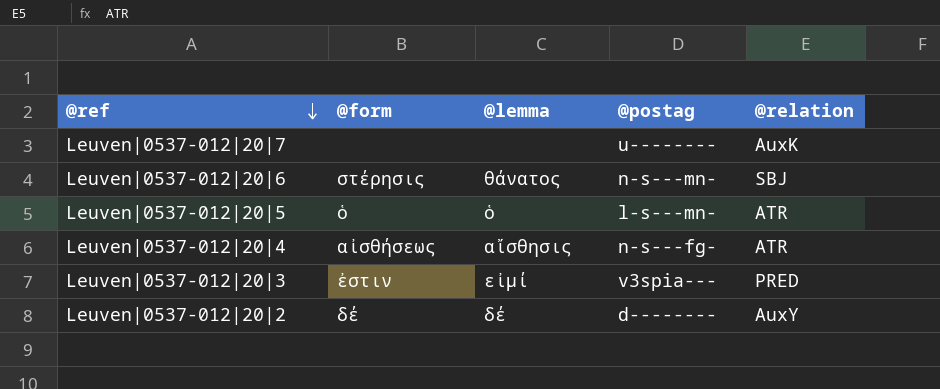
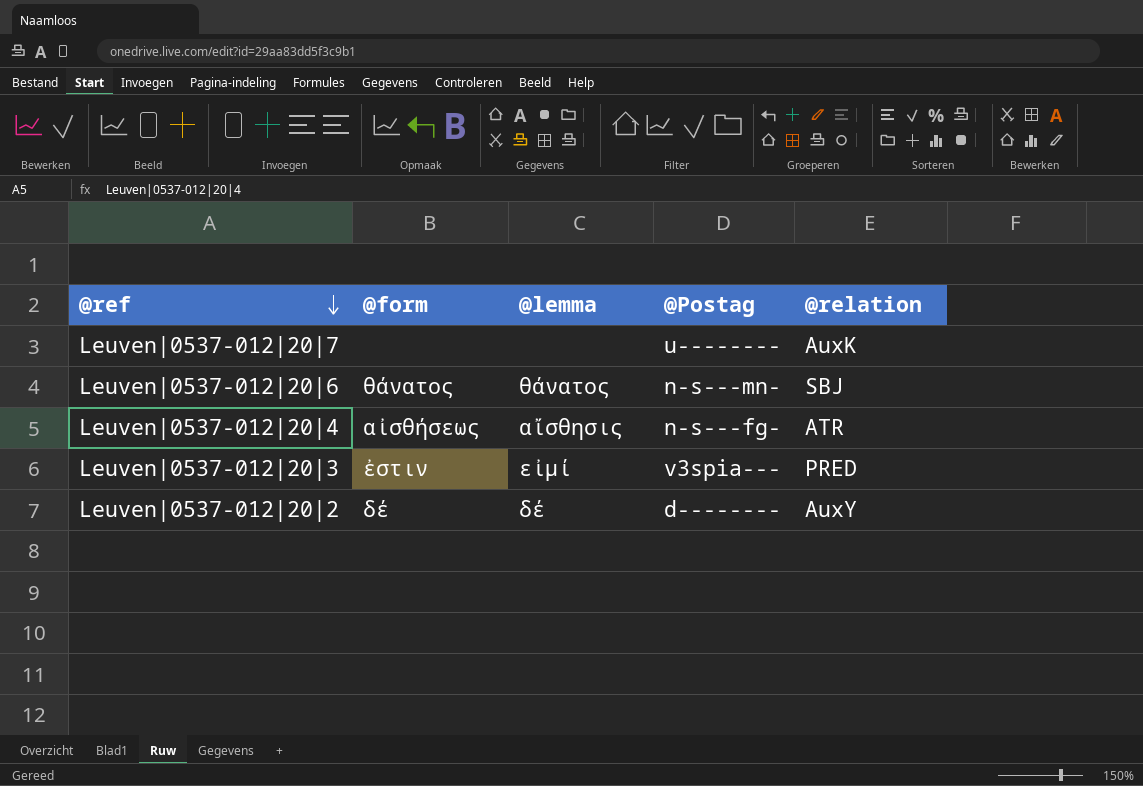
column name: @postag -> @Postag
row Leuven|0537-012|20|5: ὁ | ὁ | l-s---mn- | ATR -> none
Leuven|0537-012|20|6 | @form: στέρησις -> θάνατος

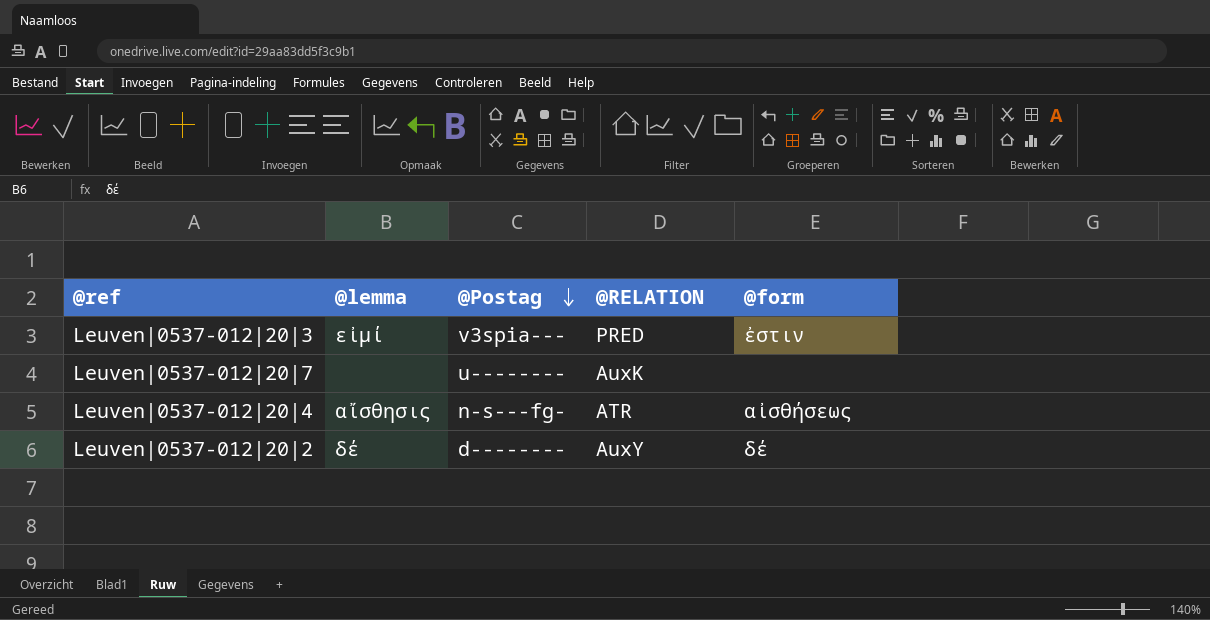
row order: @ref descending -> @Postag descending
column name: @relation -> @RELATION
column @form | position: 2 -> 5
row Leuven|0537-012|20|6: θάνατος | θάνατος | n-s---mn- | SBJ -> none

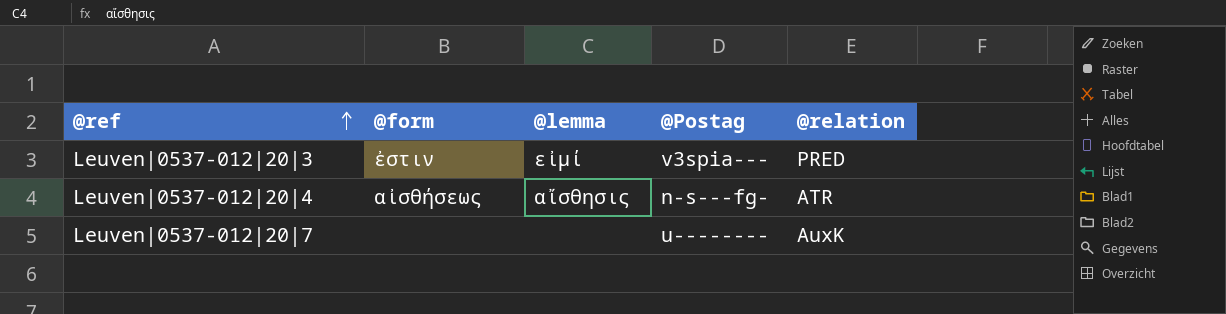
row order: @Postag descending -> @ref ascending
column @form | position: 5 -> 2
column name: @RELATION -> @relation
row Leuven|0537-012|20|2: δέ | d-------- | AuxY | δέ -> none

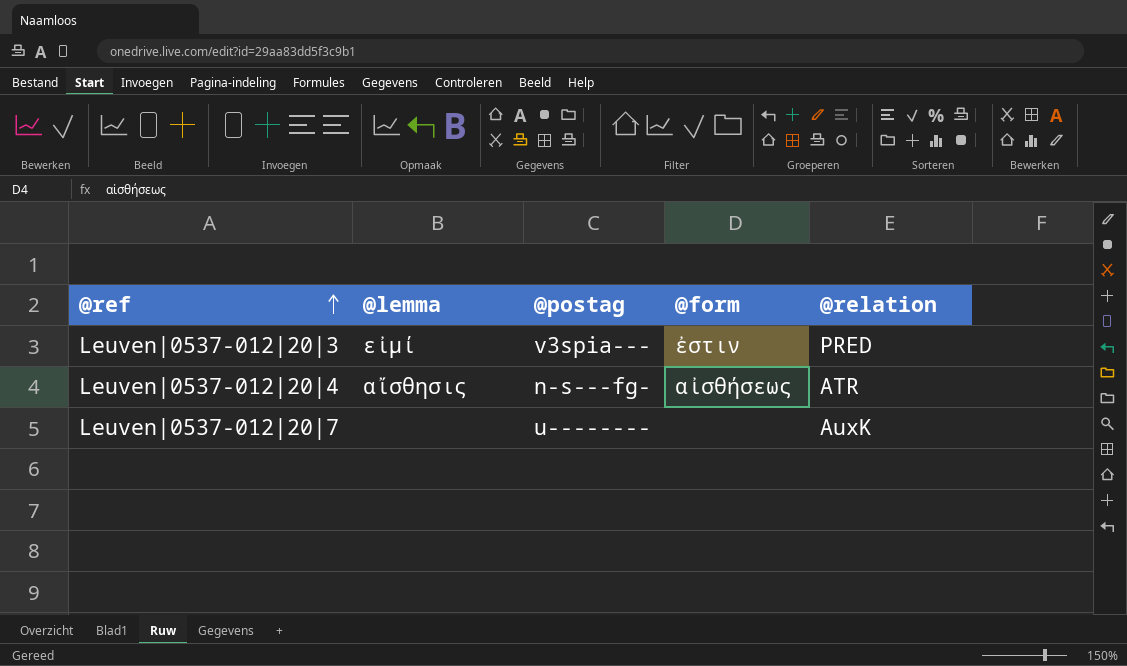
column name: @Postag -> @postag
column @form | position: 2 -> 4

